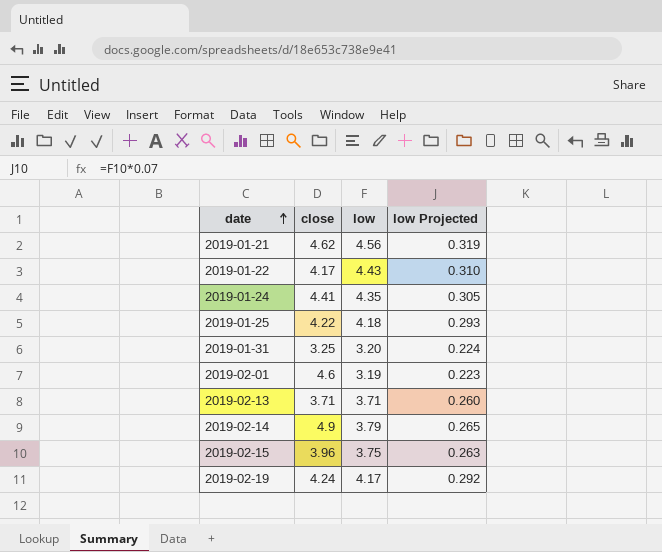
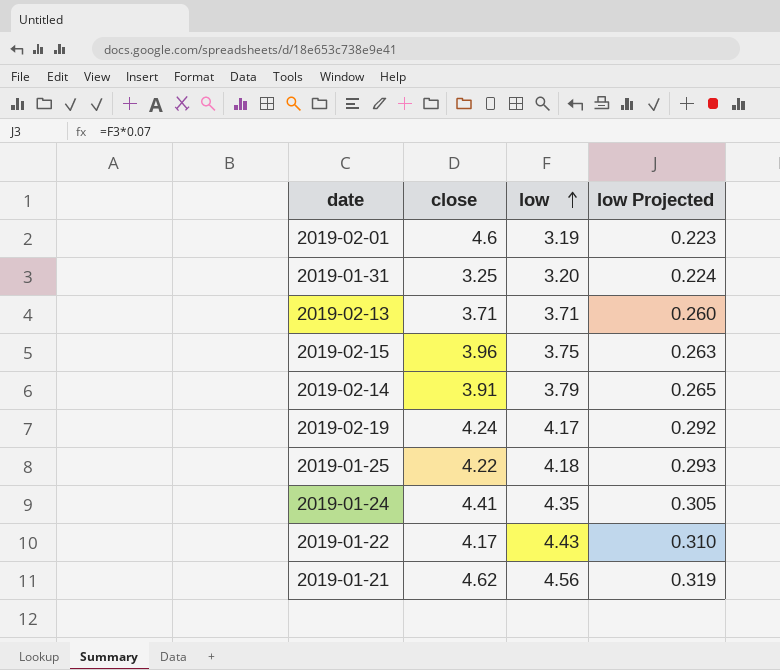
row order: date ascending -> low ascending
2019-02-14 | close: 4.9 -> 3.91

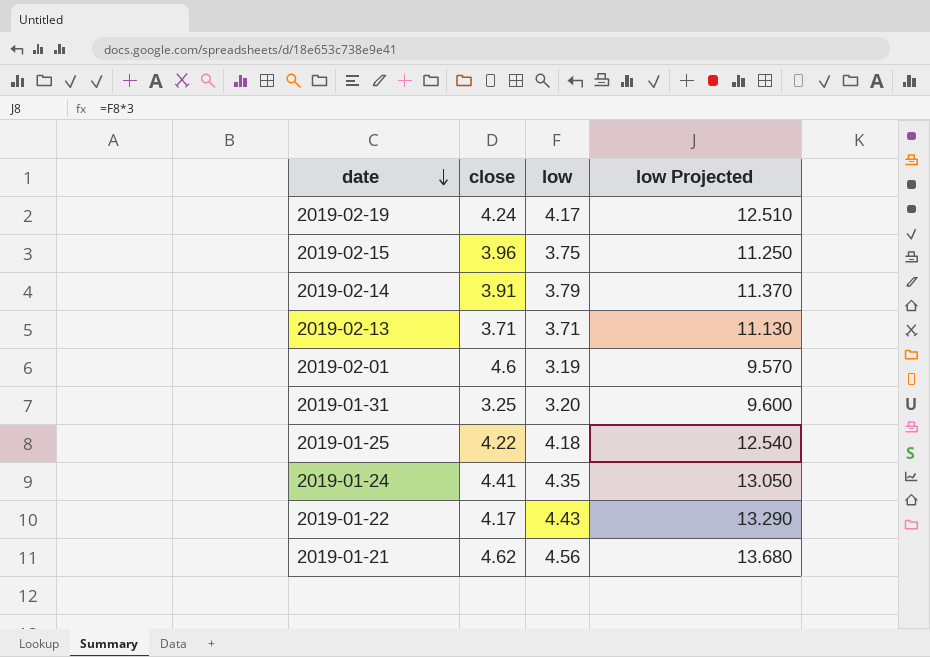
row order: low ascending -> date descending
column low Projected | formula: [low] * 0.07 -> [low] * 3

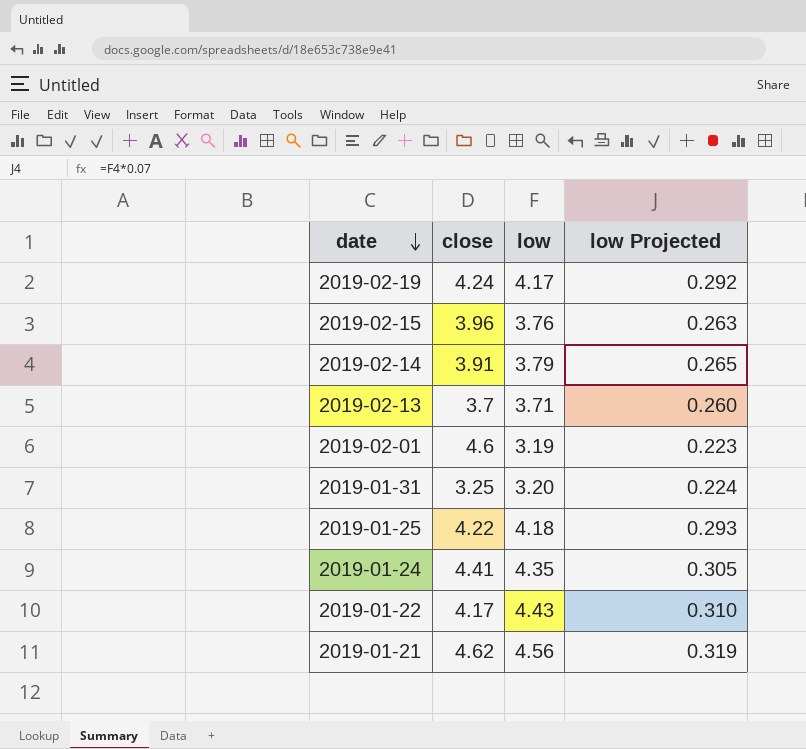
column low Projected | formula: [low] * 3 -> [low] * 0.07
2019-02-15 | low: 3.75 -> 3.76
2019-02-13 | close: 3.71 -> 3.7

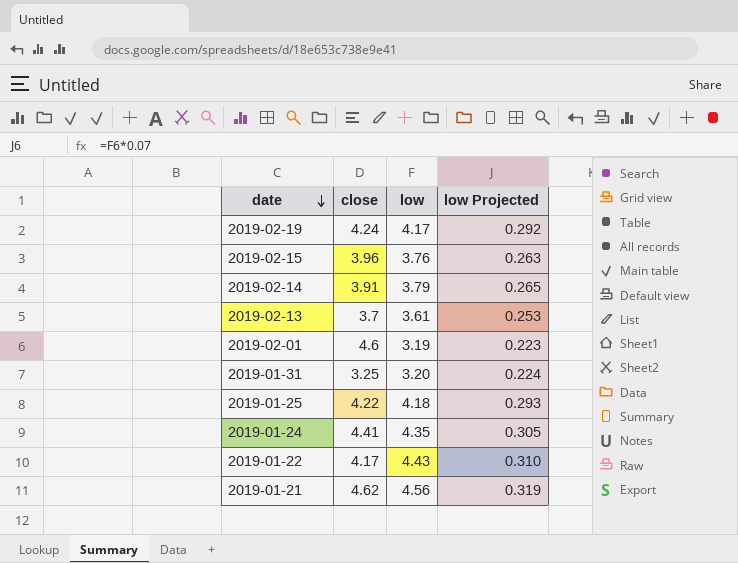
2019-02-13 | low: 3.71 -> 3.61
2019-02-13 | low Projected: 0.260 -> 0.253

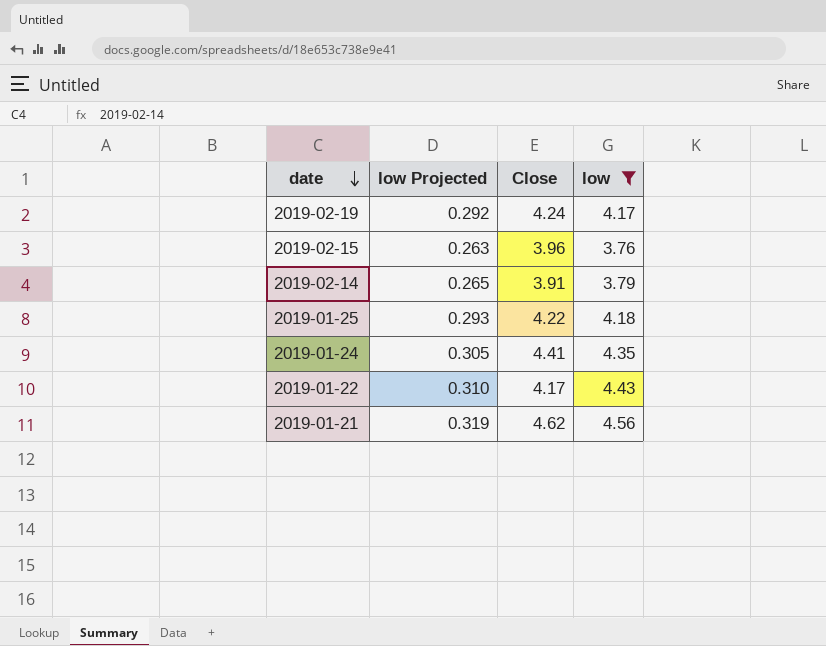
filter: none -> low >= 3.76
column low Projected | position: 4 -> 2
column name: close -> Close

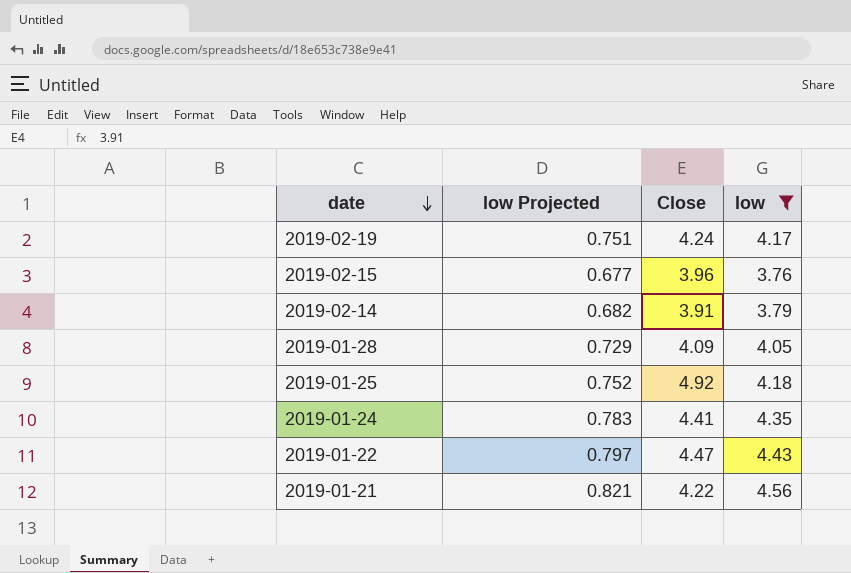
column low Projected | formula: [low] * 0.07 -> [low] * 0.18
row 2019-01-28: none -> 0.729 | 4.09 | 4.05
2019-01-25 | Close: 4.22 -> 4.92
2019-01-22 | Close: 4.17 -> 4.47
2019-01-21 | Close: 4.62 -> 4.22

